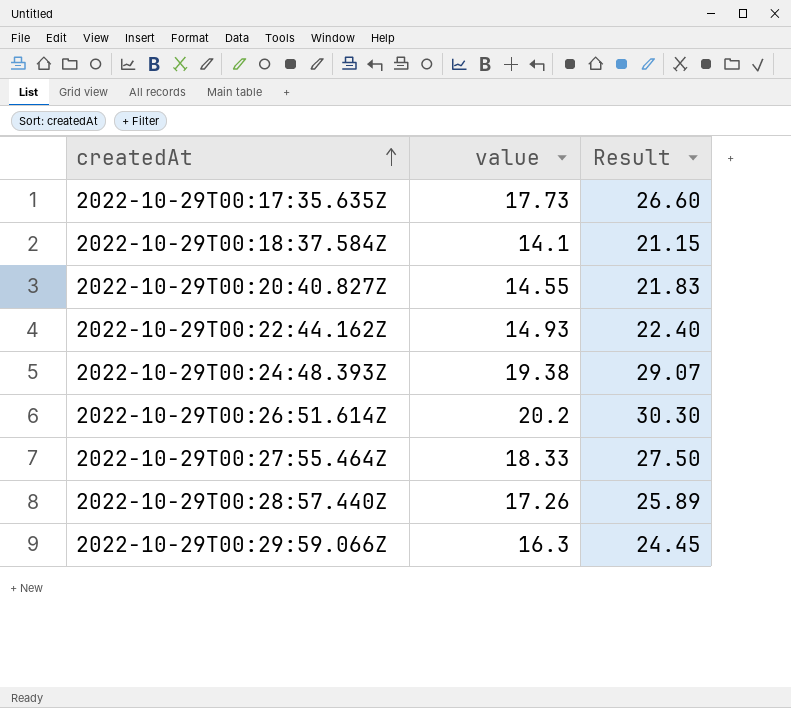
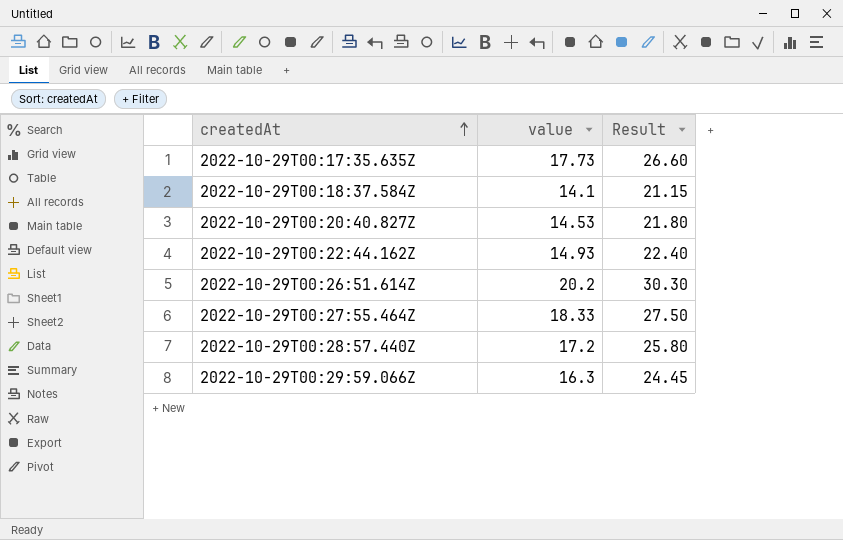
row 2022-10-29T00:24:48.393Z: 19.38 | 29.07 -> none
2022-10-29T00:20:40.827Z | value: 14.55 -> 14.53
2022-10-29T00:20:40.827Z | Result: 21.83 -> 21.80
2022-10-29T00:28:57.440Z | value: 17.26 -> 17.2
2022-10-29T00:28:57.440Z | Result: 25.89 -> 25.80

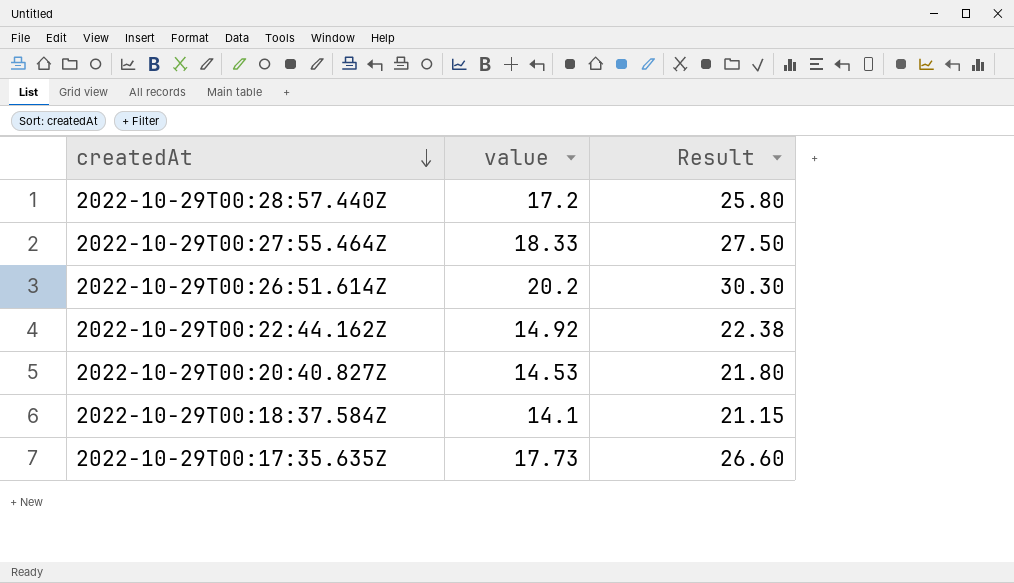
row order: createdAt ascending -> createdAt descending
row 2022-10-29T00:29:59.066Z: 16.3 | 24.45 -> none
2022-10-29T00:22:44.162Z | value: 14.93 -> 14.92
2022-10-29T00:22:44.162Z | Result: 22.40 -> 22.38

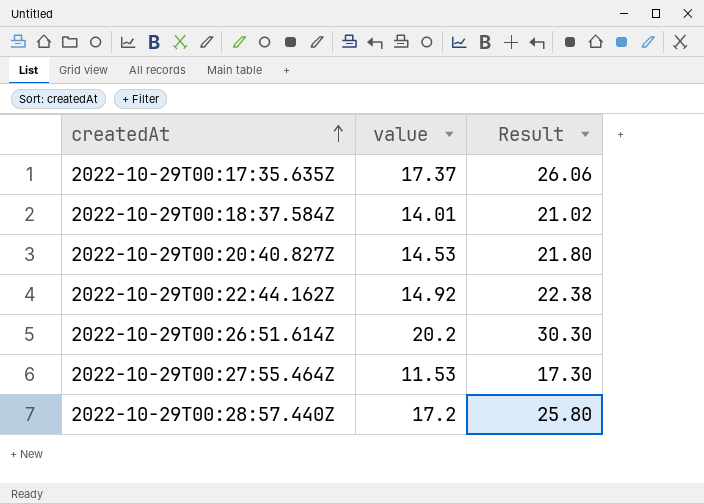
row order: createdAt descending -> createdAt ascending
2022-10-29T00:17:35.635Z | value: 17.73 -> 17.37
2022-10-29T00:17:35.635Z | Result: 26.60 -> 26.06
2022-10-29T00:18:37.584Z | value: 14.1 -> 14.01
2022-10-29T00:18:37.584Z | Result: 21.15 -> 21.02
2022-10-29T00:27:55.464Z | value: 18.33 -> 11.53
2022-10-29T00:27:55.464Z | Result: 27.50 -> 17.30

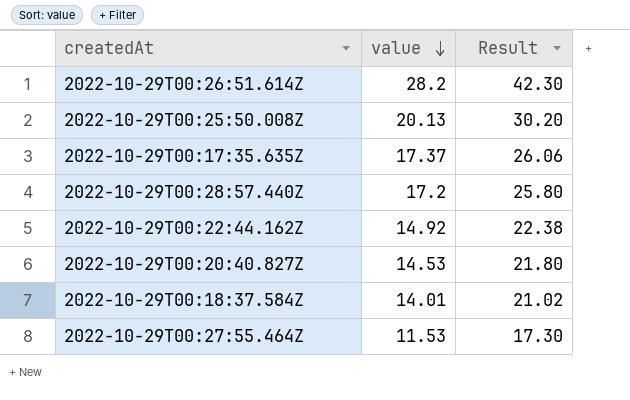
row order: createdAt ascending -> value descending
2022-10-29T00:26:51.614Z | value: 20.2 -> 28.2
2022-10-29T00:26:51.614Z | Result: 30.30 -> 42.30
row 2022-10-29T00:25:50.008Z: none -> 20.13 | 30.20

